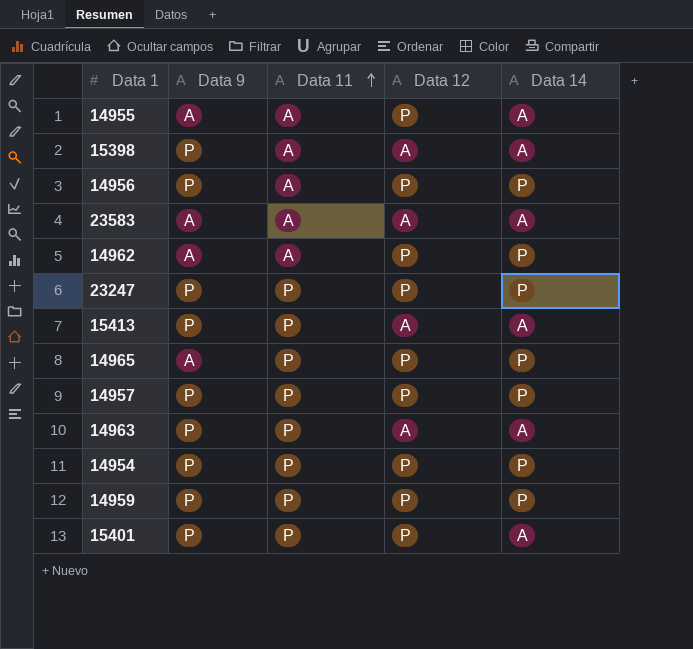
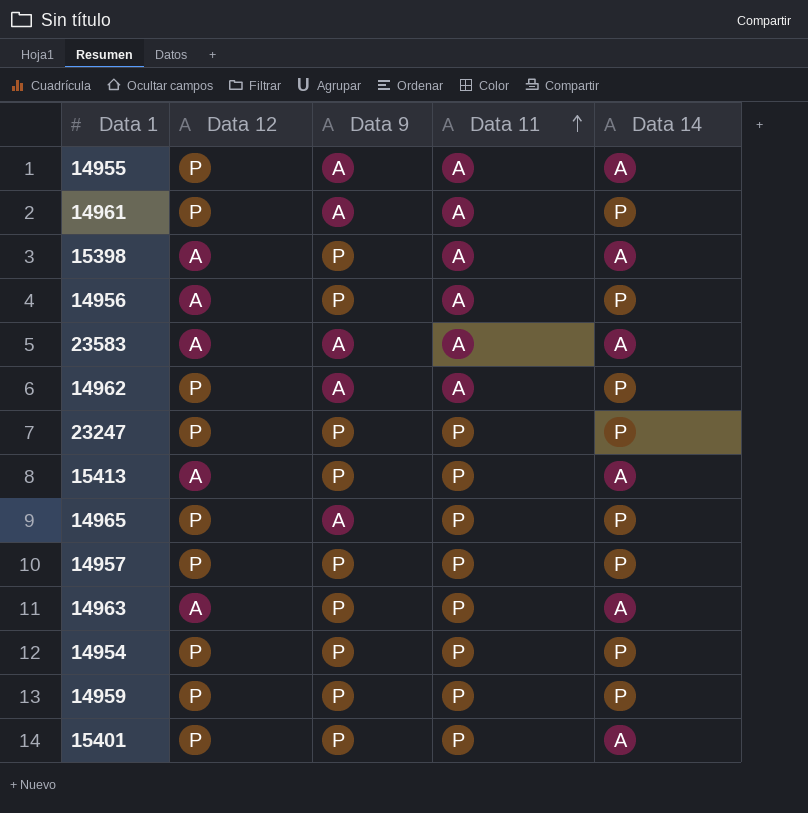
column Data 12 | position: 4 -> 2
row 14961: none -> P | A | A | P
14956 | Data 12: P -> A

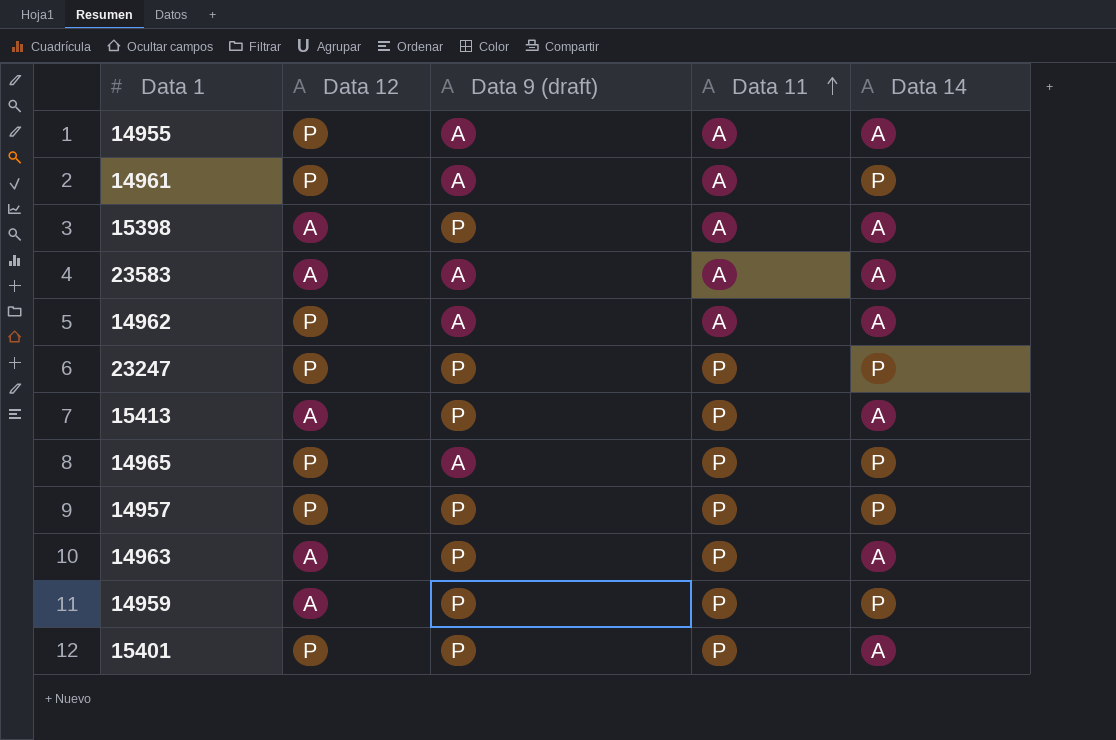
column name: Data 9 -> Data 9 (draft)
row 14956: A | P | A | P -> none
row 14954: P | P | P | P -> none
14962 | Data 14: P -> A
14959 | Data 12: P -> A

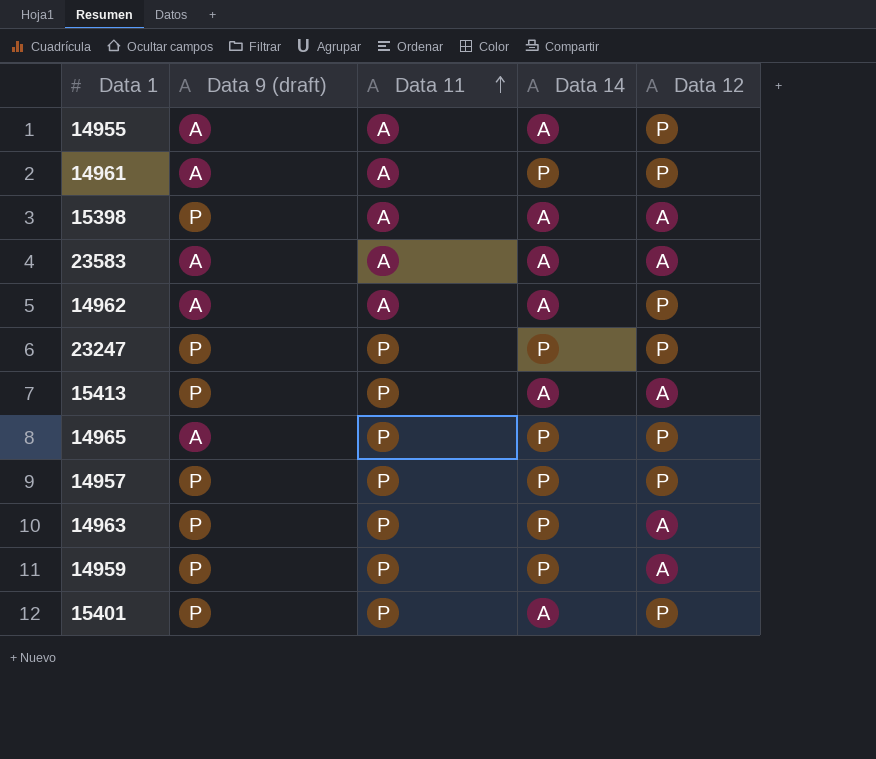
column Data 12 | position: 2 -> 5
14963 | Data 14: A -> P

